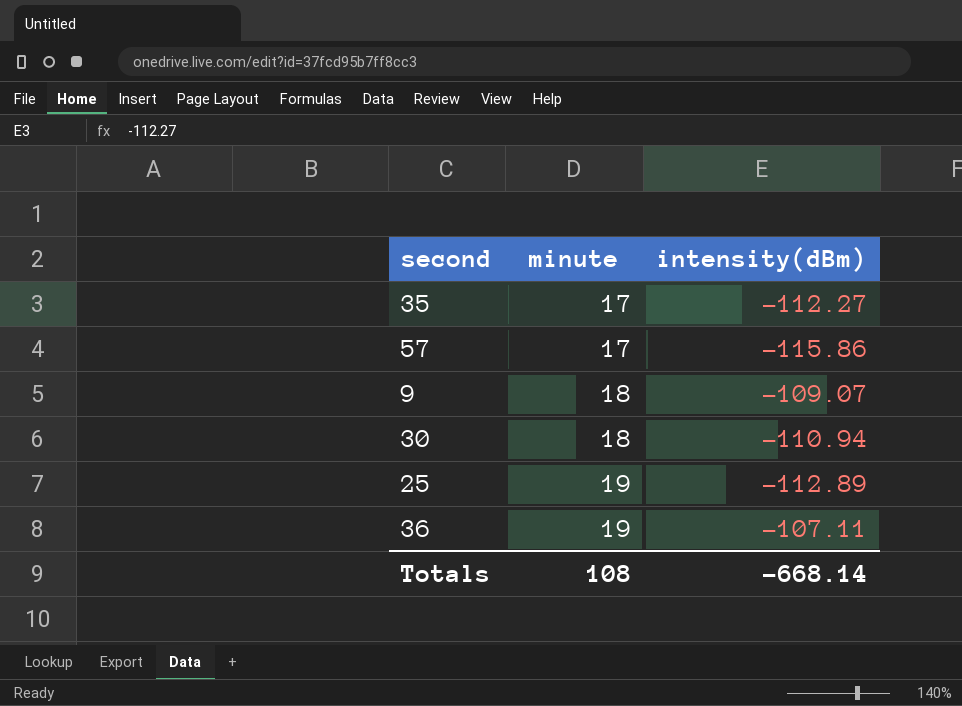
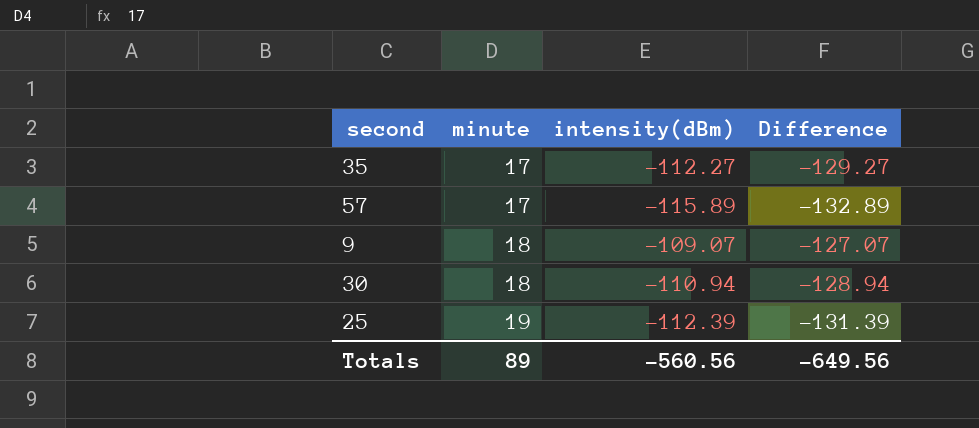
column Difference | formula: none -> [intensity(dBm)] - [minute]
row 36: 19 | -107.11 -> none
57 | intensity(dBm): -115.86 -> -115.89
25 | intensity(dBm): -112.89 -> -112.39
Totals | minute: 108 -> 89
Totals | intensity(dBm): -668.14 -> -560.56

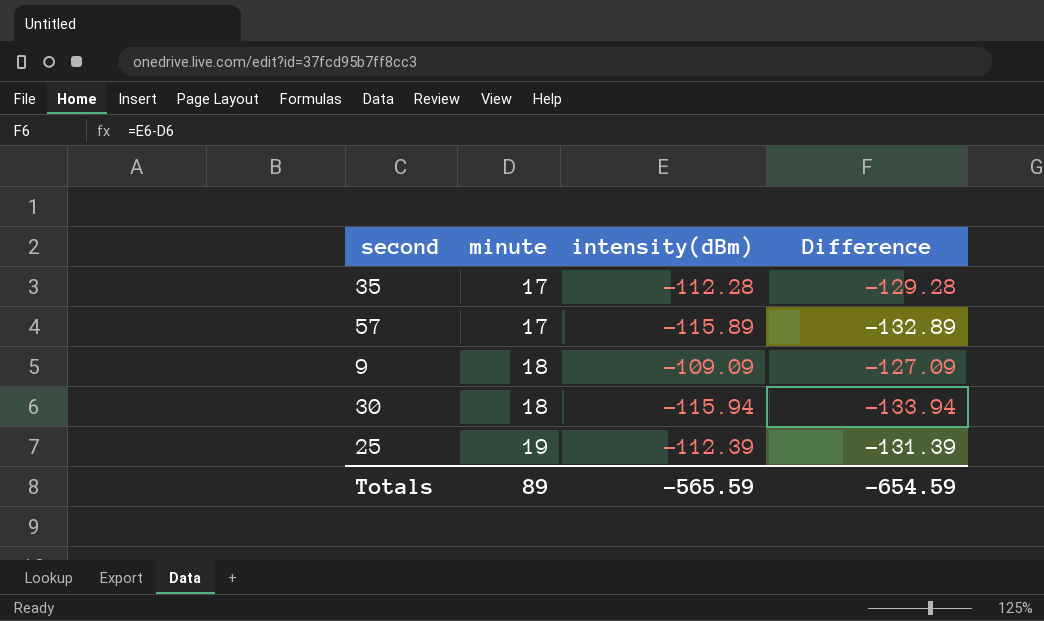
35 | intensity(dBm): -112.27 -> -112.28
35 | Difference: -129.27 -> -129.28
9 | intensity(dBm): -109.07 -> -109.09
9 | Difference: -127.07 -> -127.09
30 | intensity(dBm): -110.94 -> -115.94
30 | Difference: -128.94 -> -133.94
Totals | intensity(dBm): -560.56 -> -565.59
Totals | Difference: -649.56 -> -654.59

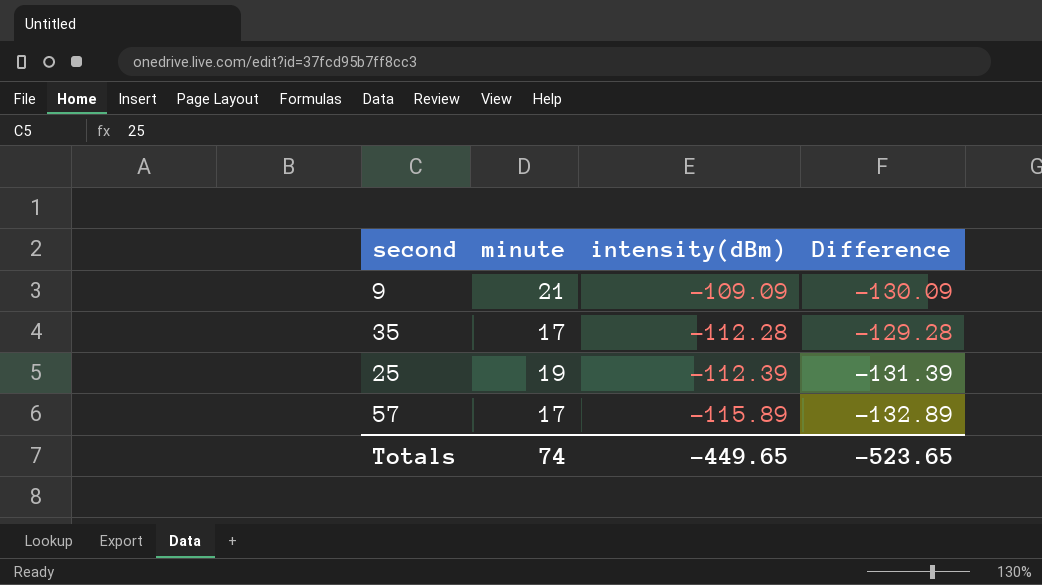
row order: minute ascending -> intensity(dBm) descending
row 30: 18 | -115.94 | -133.94 -> none
9 | minute: 18 -> 21
9 | Difference: -127.09 -> -130.09
Totals | minute: 89 -> 74
Totals | intensity(dBm): -565.59 -> -449.65
Totals | Difference: -654.59 -> -523.65

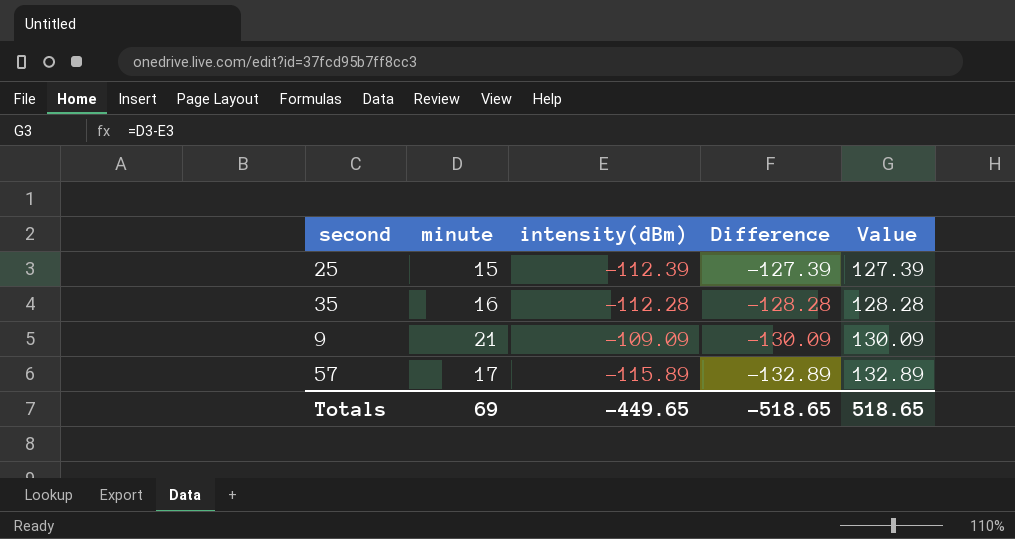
row order: intensity(dBm) descending -> Difference descending
column Value | formula: none -> [minute] - [intensity(dBm)]
25 | minute: 19 -> 15
25 | Difference: -131.39 -> -127.39
35 | minute: 17 -> 16
35 | Difference: -129.28 -> -128.28
Totals | minute: 74 -> 69
Totals | Difference: -523.65 -> -518.65

